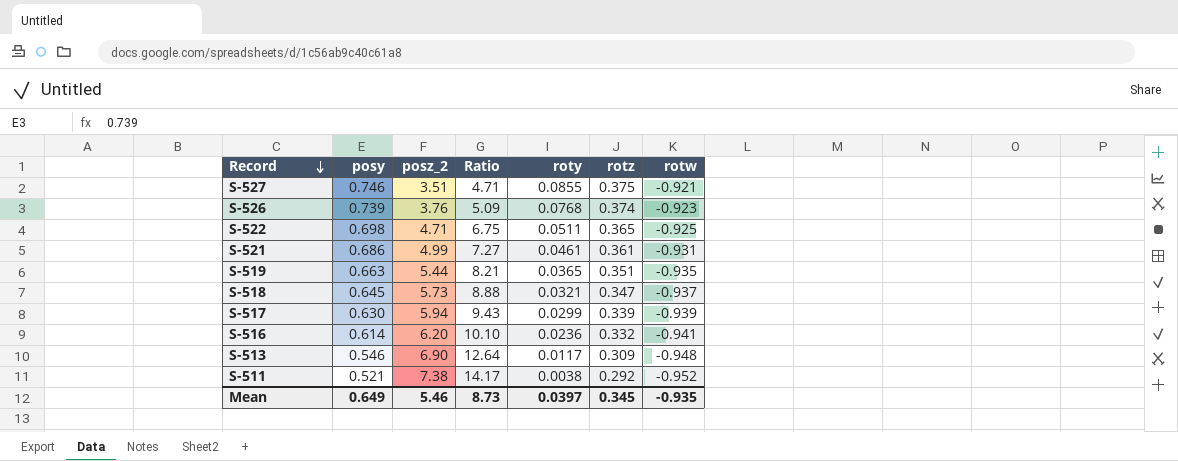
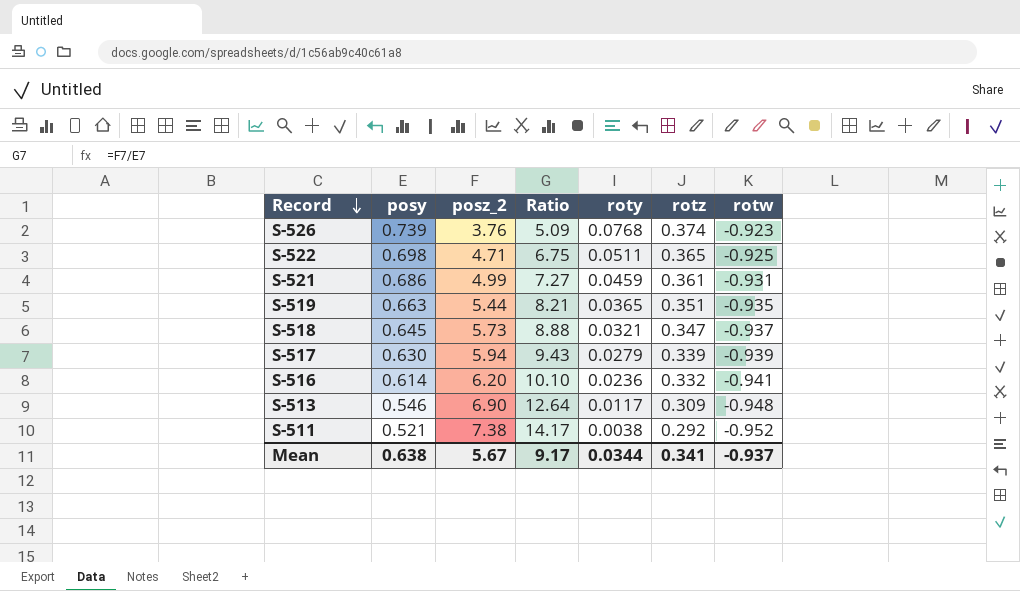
row S-527: 0.746 | 3.51 | 4.71 | 0.0855 | 0.375 | -0.921 -> none
S-521 | roty: 0.0461 -> 0.0459
S-517 | roty: 0.0299 -> 0.0279
Mean | posy: 0.649 -> 0.638
Mean | posz_2: 5.46 -> 5.67
Mean | Ratio: 8.73 -> 9.17
Mean | roty: 0.0397 -> 0.0344
Mean | rotz: 0.345 -> 0.341
Mean | rotw: -0.935 -> -0.937

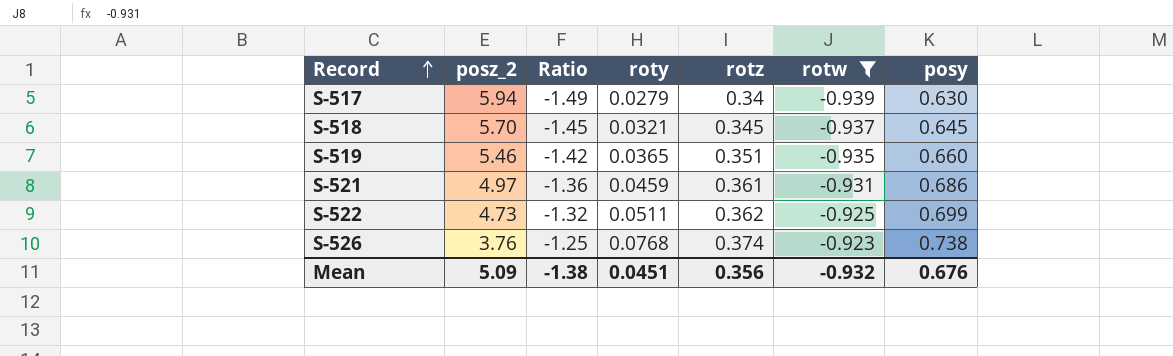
filter: none -> rotw >= -0.939
row order: Record descending -> Record ascending
column Ratio | formula: [posz_2] / [posy] -> [rotw] / [posy]
column posy | position: 2 -> 7
S-517 | rotz: 0.339 -> 0.34
S-518 | posz_2: 5.73 -> 5.70
S-518 | rotz: 0.347 -> 0.345
S-519 | posz_2: 5.44 -> 5.46
S-519 | posy: 0.663 -> 0.660
S-521 | posz_2: 4.99 -> 4.97
S-522 | posz_2: 4.71 -> 4.73
S-522 | rotz: 0.365 -> 0.362
S-522 | posy: 0.698 -> 0.699
S-526 | posy: 0.739 -> 0.738
Mean | posz_2: 5.67 -> 5.09
Mean | Ratio: 9.17 -> -1.38
Mean | roty: 0.0344 -> 0.0451
Mean | rotz: 0.341 -> 0.356
Mean | rotw: -0.937 -> -0.932
Mean | posy: 0.638 -> 0.676

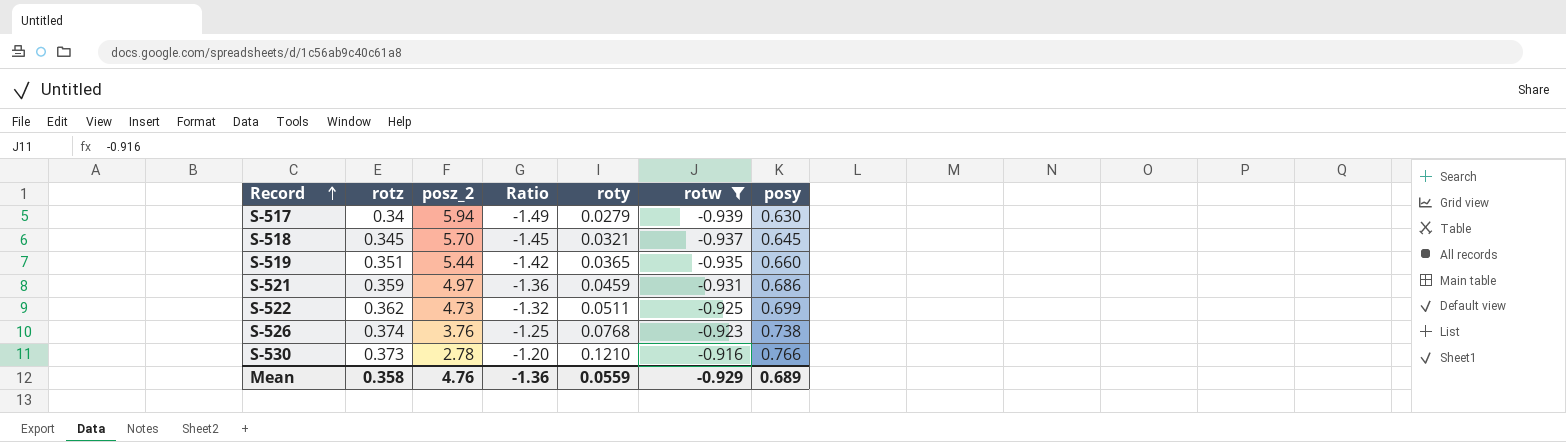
column rotz | position: 5 -> 2
S-519 | posz_2: 5.46 -> 5.44
S-521 | rotz: 0.361 -> 0.359
row S-530: none -> 0.373 | 2.78 | -1.20 | 0.1210 | -0.916 | 0.766
Mean | rotz: 0.356 -> 0.358
Mean | posz_2: 5.09 -> 4.76
Mean | Ratio: -1.38 -> -1.36
Mean | roty: 0.0451 -> 0.0559
Mean | rotw: -0.932 -> -0.929
Mean | posy: 0.676 -> 0.689

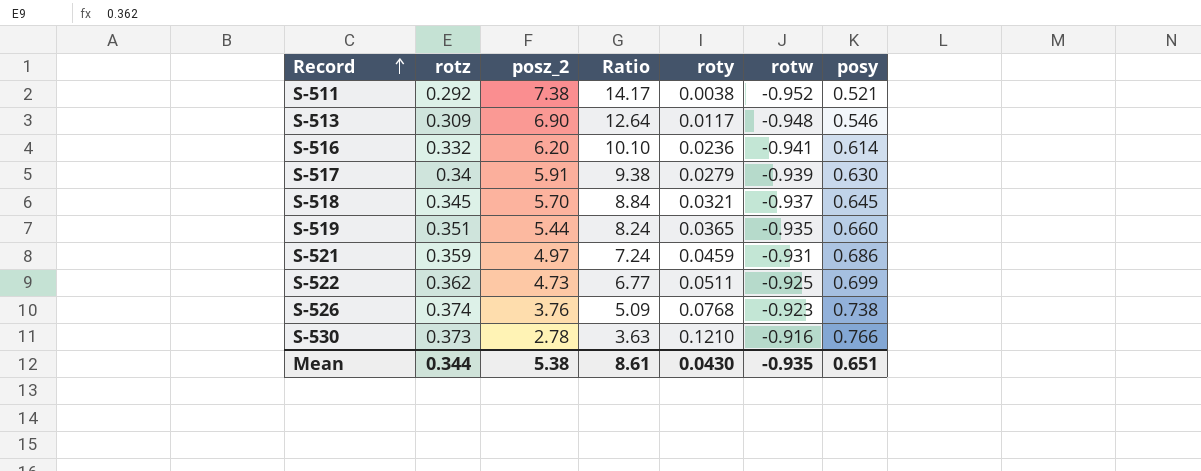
filter: rotw >= -0.939 -> none
column Ratio | formula: [rotw] / [posy] -> [posz_2] / [posy]
S-517 | posz_2: 5.94 -> 5.91
Mean | rotz: 0.358 -> 0.344
Mean | posz_2: 4.76 -> 5.38
Mean | Ratio: -1.36 -> 8.61
Mean | roty: 0.0559 -> 0.0430
Mean | rotw: -0.929 -> -0.935
Mean | posy: 0.689 -> 0.651

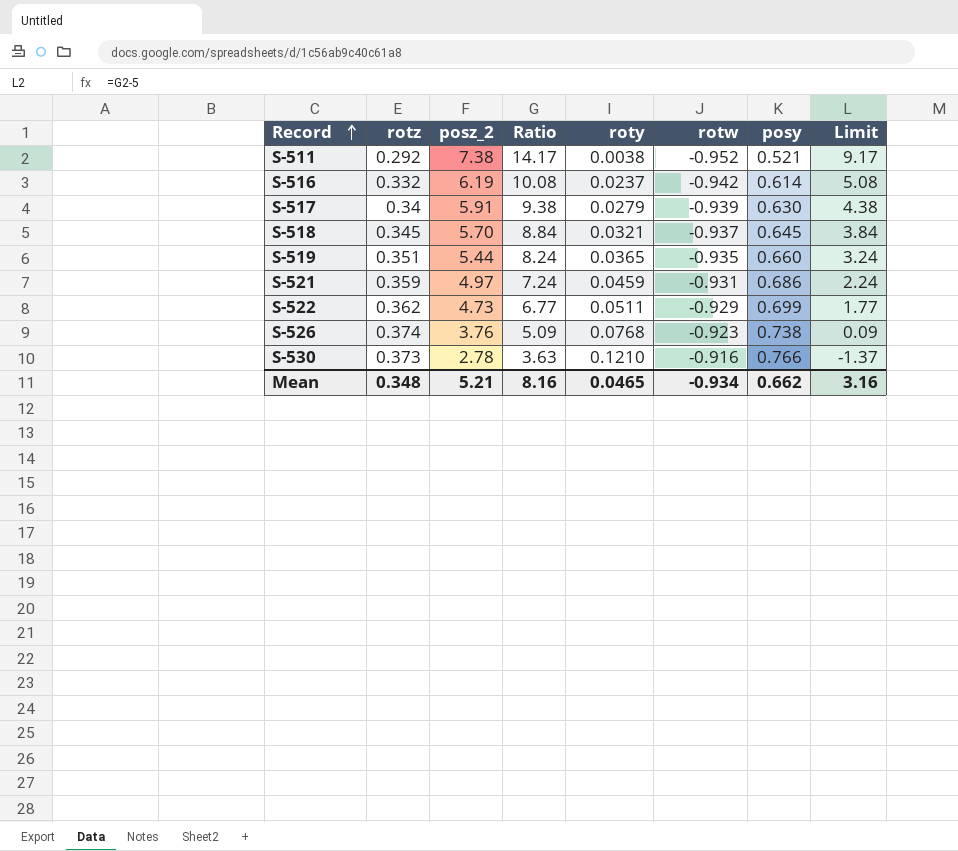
column Limit | formula: none -> [Ratio] - 5
row S-513: 0.309 | 6.90 | 12.64 | 0.0117 | -0.948 | 0.546 -> none
S-516 | posz_2: 6.20 -> 6.19
S-516 | Ratio: 10.10 -> 10.08
S-516 | roty: 0.0236 -> 0.0237
S-516 | rotw: -0.941 -> -0.942
S-522 | rotw: -0.925 -> -0.929
Mean | rotz: 0.344 -> 0.348
Mean | posz_2: 5.38 -> 5.21
Mean | Ratio: 8.61 -> 8.16
Mean | roty: 0.0430 -> 0.0465
Mean | rotw: -0.935 -> -0.934
Mean | posy: 0.651 -> 0.662

